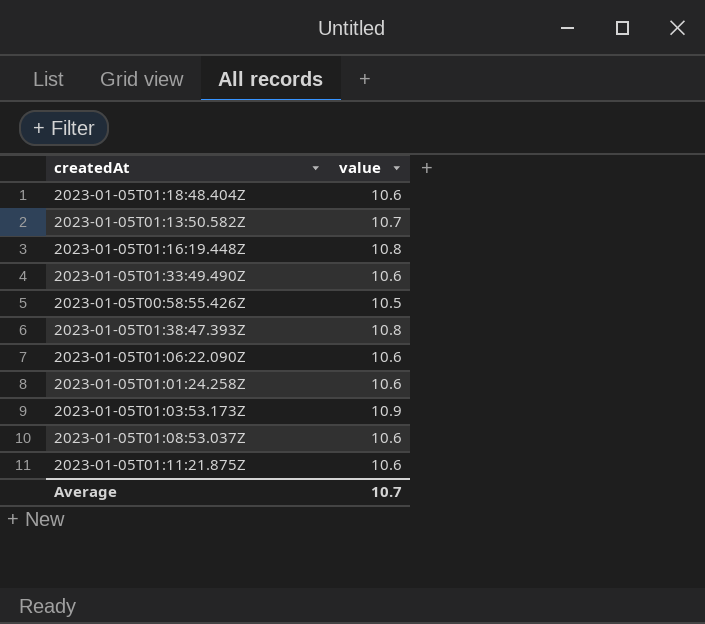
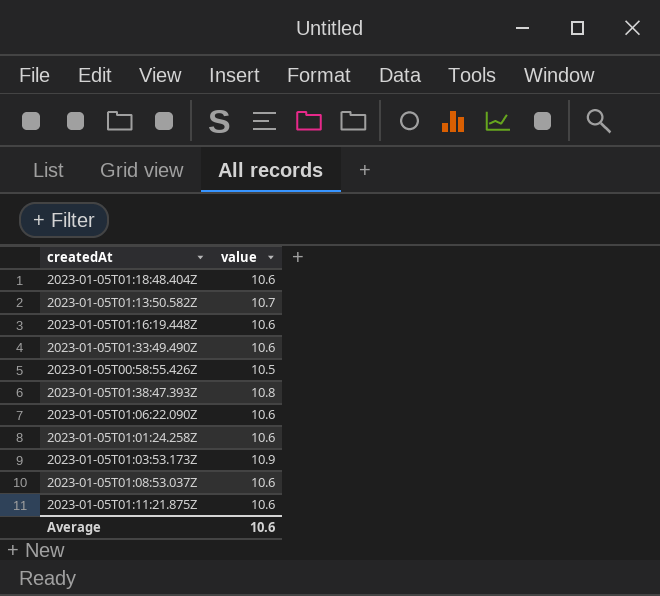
2023-01-05T01:16:19.448Z | value: 10.8 -> 10.6
Average | value: 10.7 -> 10.6

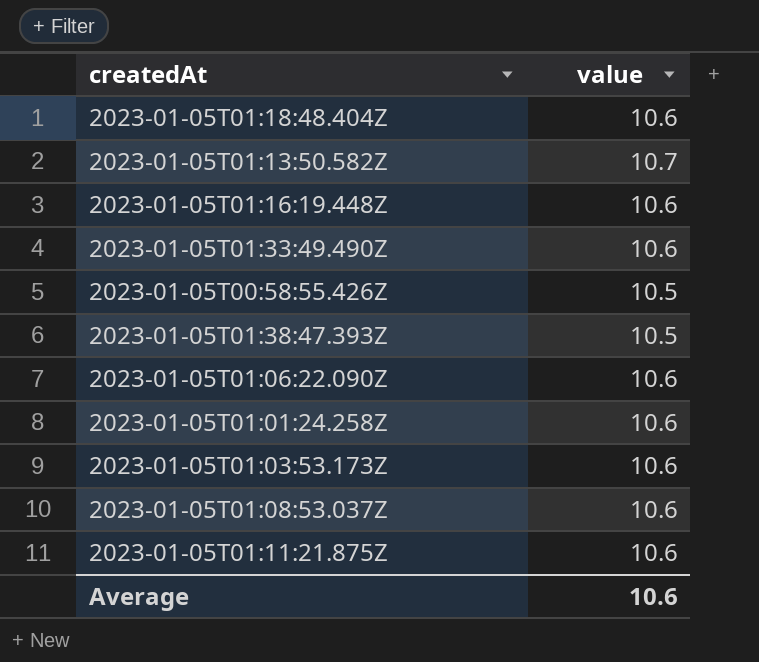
2023-01-05T01:38:47.393Z | value: 10.8 -> 10.5
2023-01-05T01:03:53.173Z | value: 10.9 -> 10.6

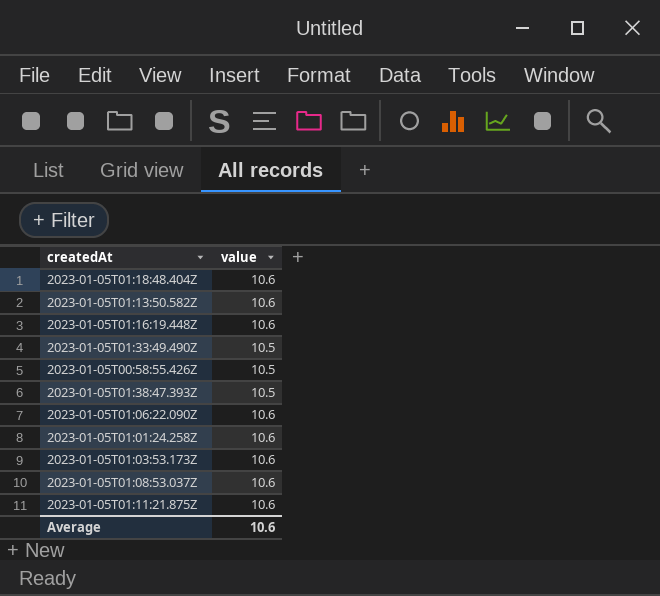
2023-01-05T01:13:50.582Z | value: 10.7 -> 10.6
2023-01-05T01:33:49.490Z | value: 10.6 -> 10.5

